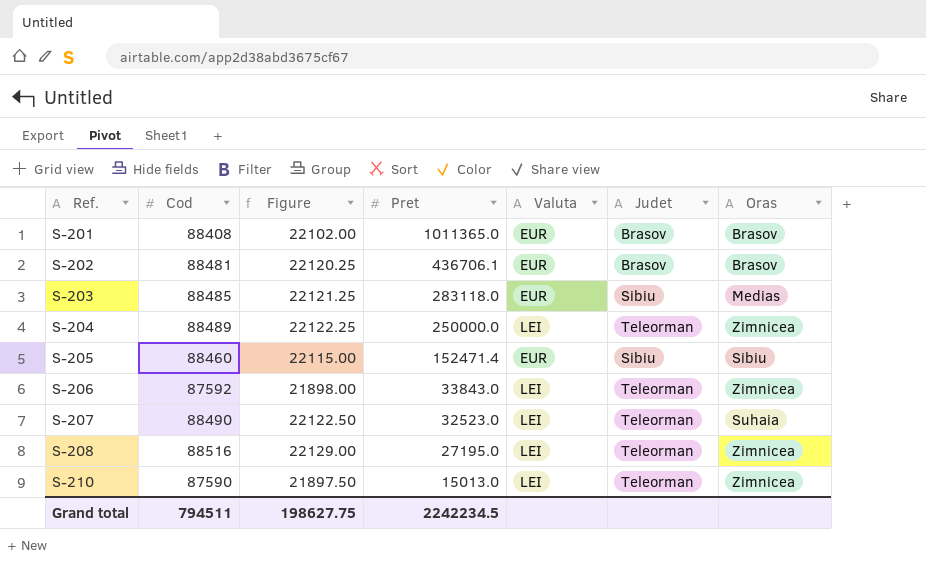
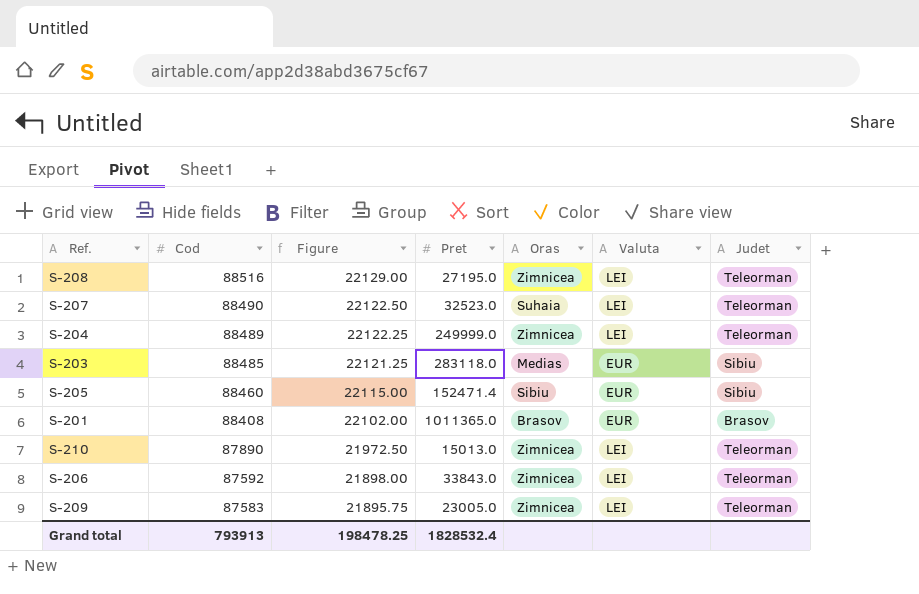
row order: Ref. ascending -> Cod descending
column Oras | position: 7 -> 5
row S-202: 88481 | 22120.25 | 436706.1 | EUR | Brasov | Brasov -> none
S-204 | Pret: 250000.0 -> 249999.0
S-210 | Cod: 87590 -> 87890
S-210 | Figure: 21897.50 -> 21972.50
row S-209: none -> 87583 | 21895.75 | 23005.0 | Zimnicea | LEI | Teleorman
Grand total | Cod: 794511 -> 793913
Grand total | Figure: 198627.75 -> 198478.25
Grand total | Pret: 2242234.5 -> 1828532.4

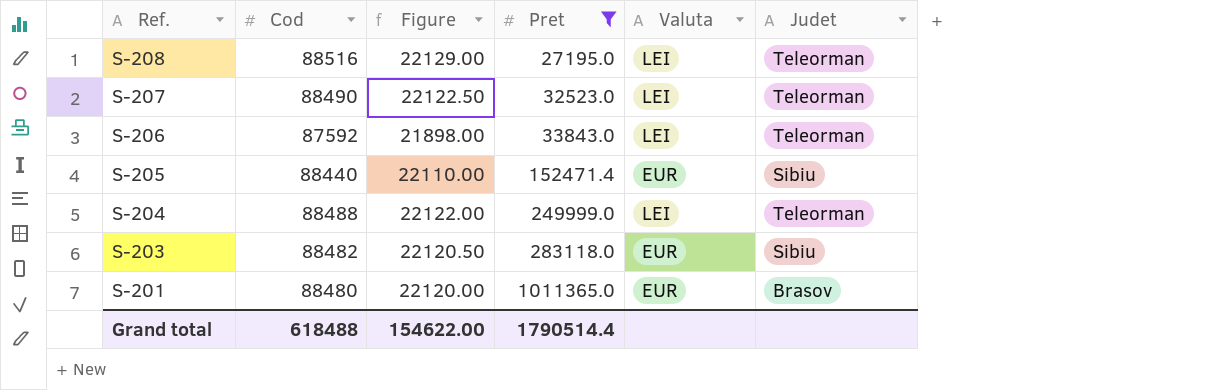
filter: none -> Pret >= 27195.0
row order: Cod descending -> Ref. descending
column Oras | position: 5 -> none
S-205 | Cod: 88460 -> 88440
S-205 | Figure: 22115.00 -> 22110.00
S-204 | Cod: 88489 -> 88488
S-204 | Figure: 22122.25 -> 22122.00
S-203 | Cod: 88485 -> 88482
S-203 | Figure: 22121.25 -> 22120.50
S-201 | Cod: 88408 -> 88480
S-201 | Figure: 22102.00 -> 22120.00
Grand total | Cod: 793913 -> 618488
Grand total | Figure: 198478.25 -> 154622.00
Grand total | Pret: 1828532.4 -> 1790514.4

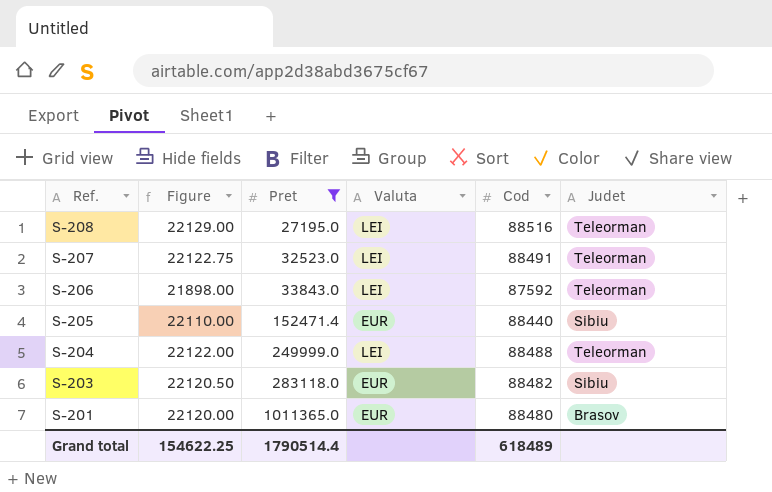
column Cod | position: 2 -> 5
S-207 | Figure: 22122.50 -> 22122.75
S-207 | Cod: 88490 -> 88491
Grand total | Figure: 154622.00 -> 154622.25
Grand total | Cod: 618488 -> 618489

